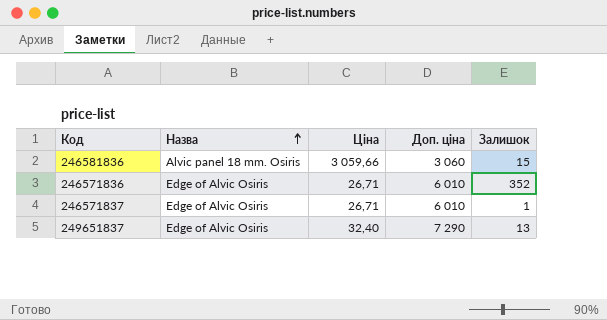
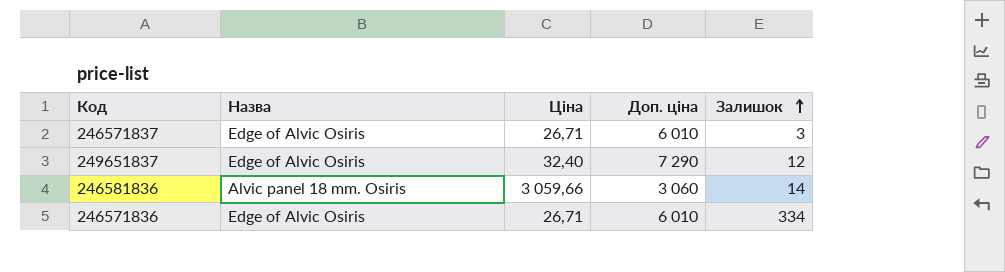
row order: Назва ascending -> Залишок ascending
246571837 | Залишок: 1 -> 3
249651837 | Залишок: 13 -> 12
246581836 | Залишок: 15 -> 14
246571836 | Залишок: 352 -> 334

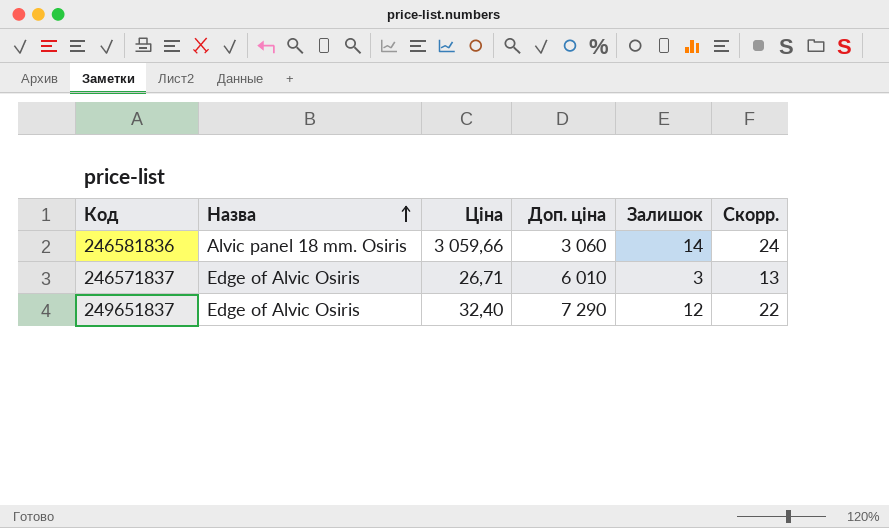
row order: Залишок ascending -> Назва ascending
column Скорр. | formula: none -> [Залишок] + 10
row 246571836: Edge of Alvic Osiris | 26,71 | 6 010 | 334 -> none

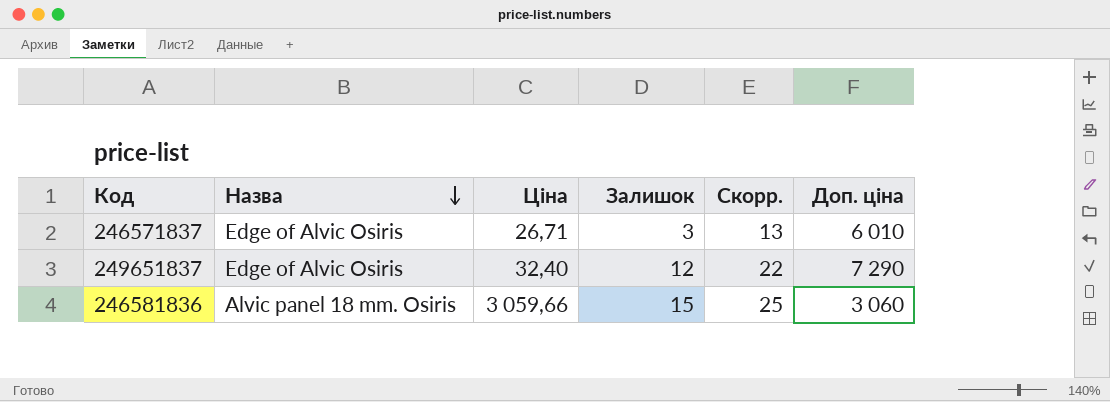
row order: Назва ascending -> Назва descending
column Доп. ціна | position: 4 -> 6
246581836 | Залишок: 14 -> 15
246581836 | Скорр.: 24 -> 25

